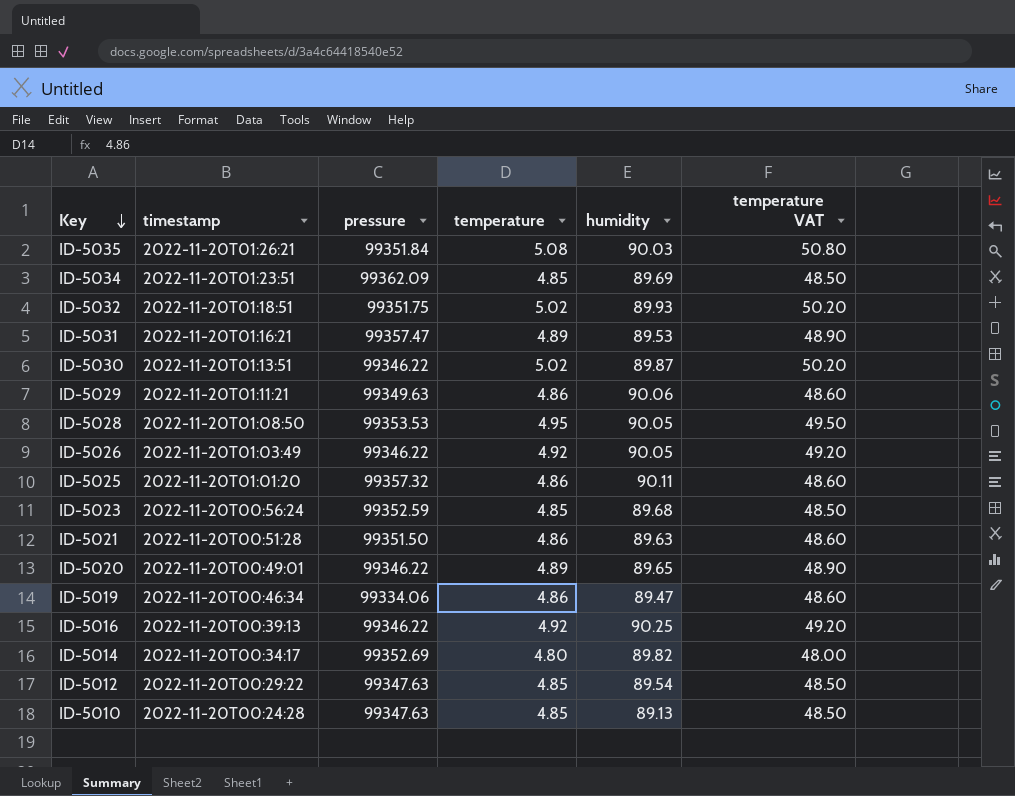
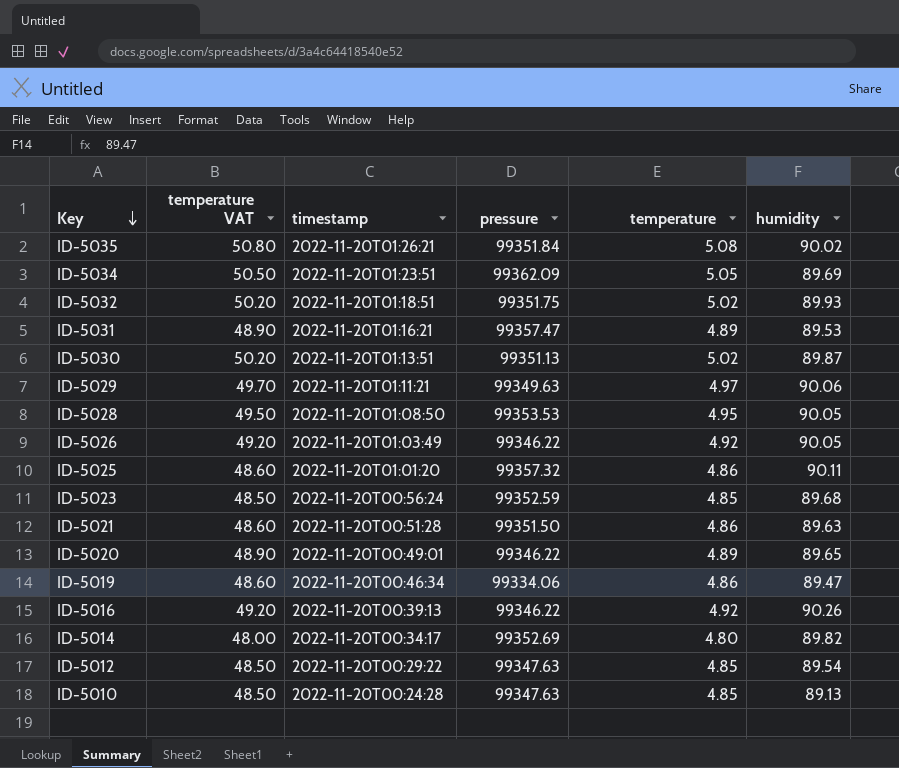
column temperature VAT | position: 6 -> 2
ID-5035 | humidity: 90.03 -> 90.02
ID-5034 | temperature VAT: 48.50 -> 50.50
ID-5034 | temperature: 4.85 -> 5.05
ID-5030 | pressure: 99346.22 -> 99351.13
ID-5029 | temperature VAT: 48.60 -> 49.70
ID-5029 | temperature: 4.86 -> 4.97
ID-5016 | humidity: 90.25 -> 90.26

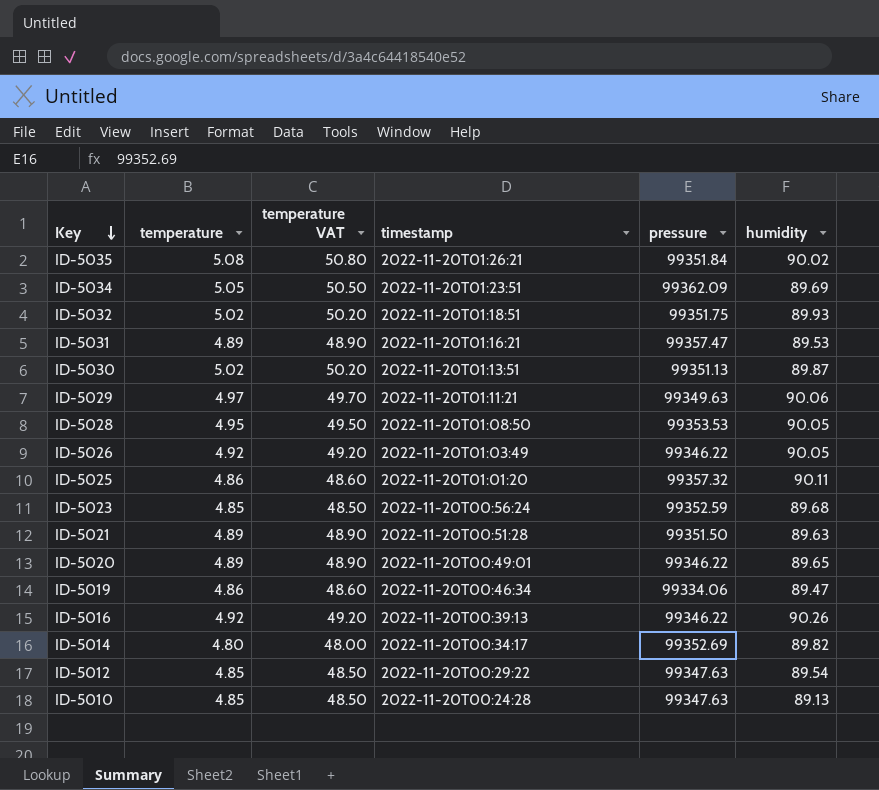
column temperature | position: 5 -> 2
ID-5021 | temperature: 4.86 -> 4.89
ID-5021 | temperature VAT: 48.60 -> 48.90

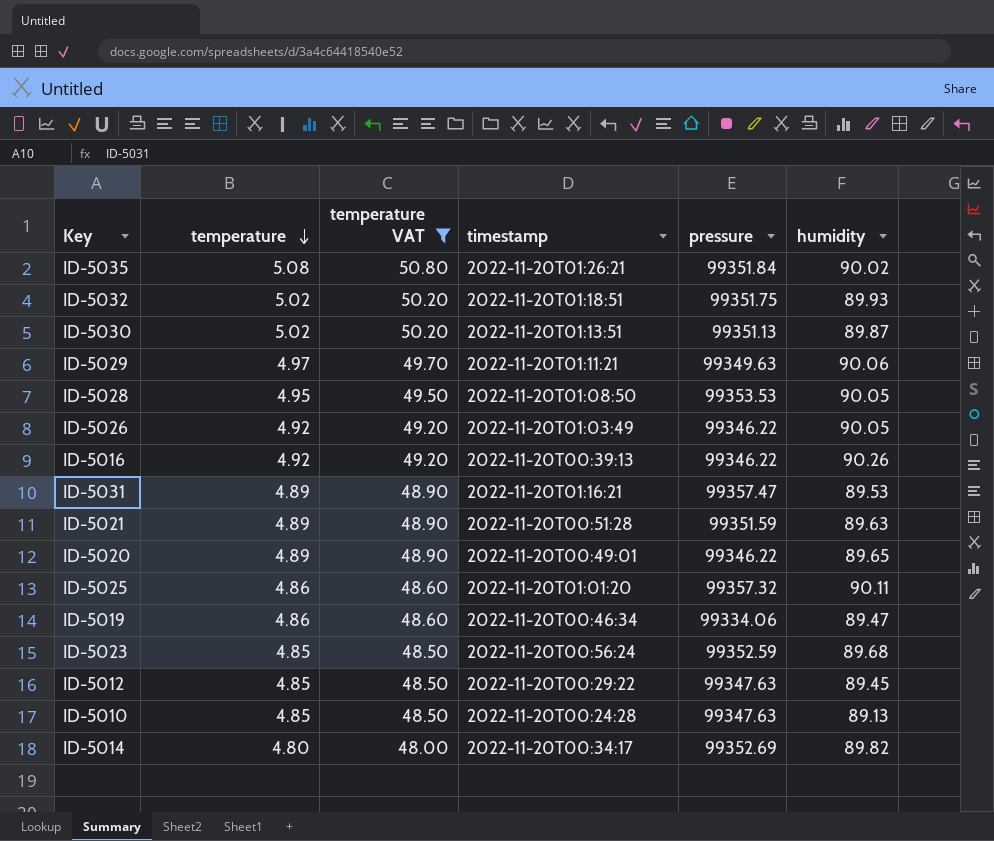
filter: none -> temperature VAT != 50.50
row order: Key descending -> temperature descending
ID-5021 | pressure: 99351.50 -> 99351.59
ID-5012 | humidity: 89.54 -> 89.45

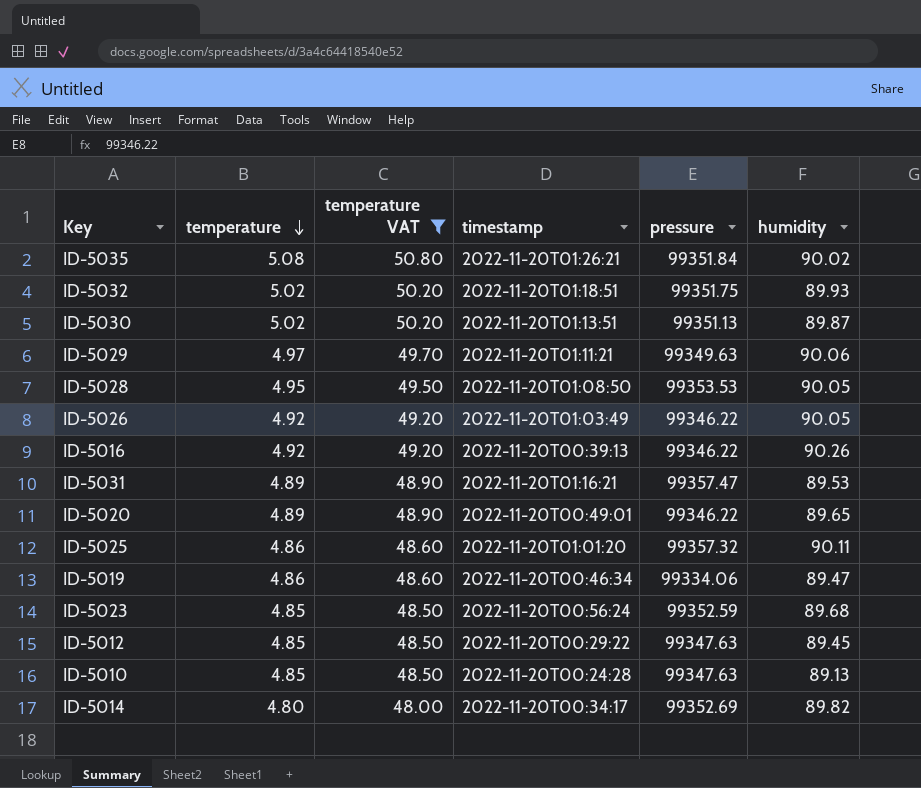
row ID-5021: 4.89 | 48.90 | 2022-11-20T00:51:28 | 99351.59 | 89.63 -> none

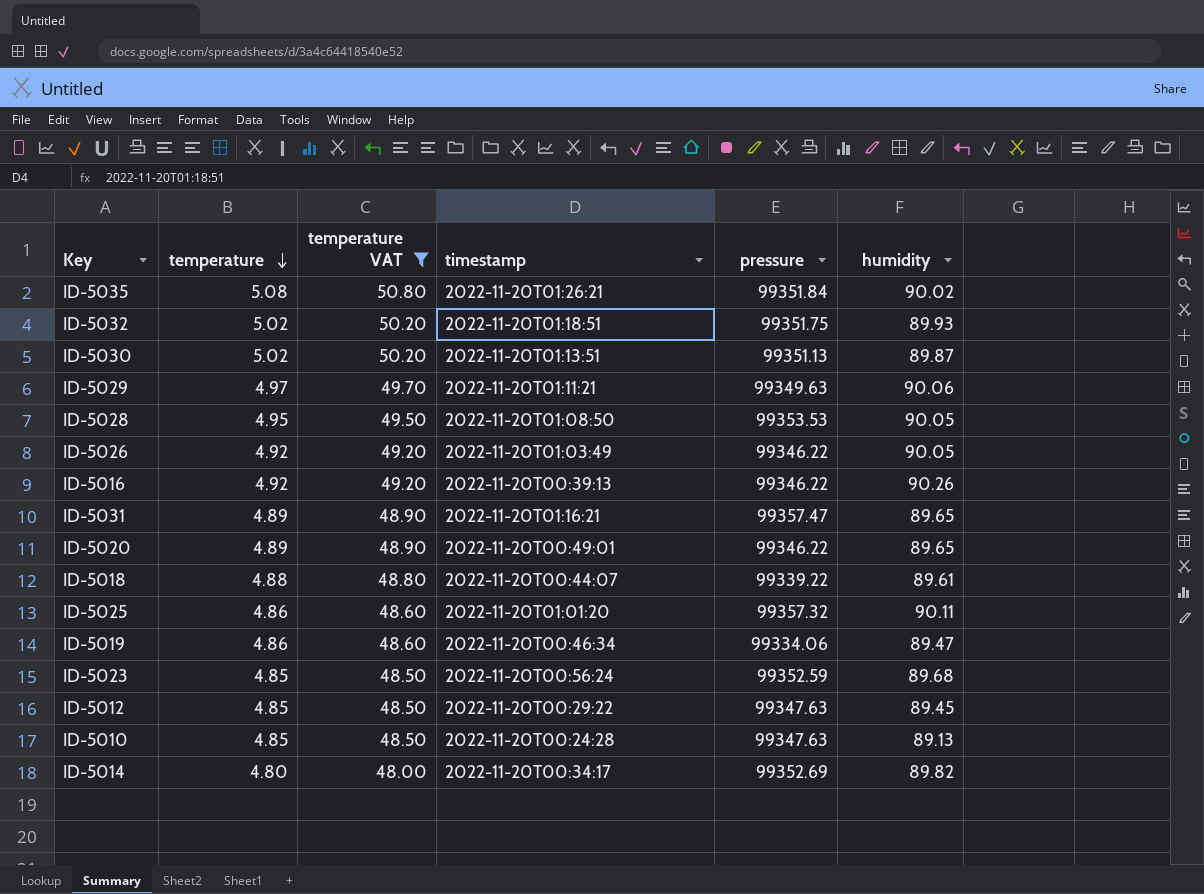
ID-5031 | humidity: 89.53 -> 89.65
row ID-5018: none -> 4.88 | 48.80 | 2022-11-20T00:44:07 | 99339.22 | 89.61

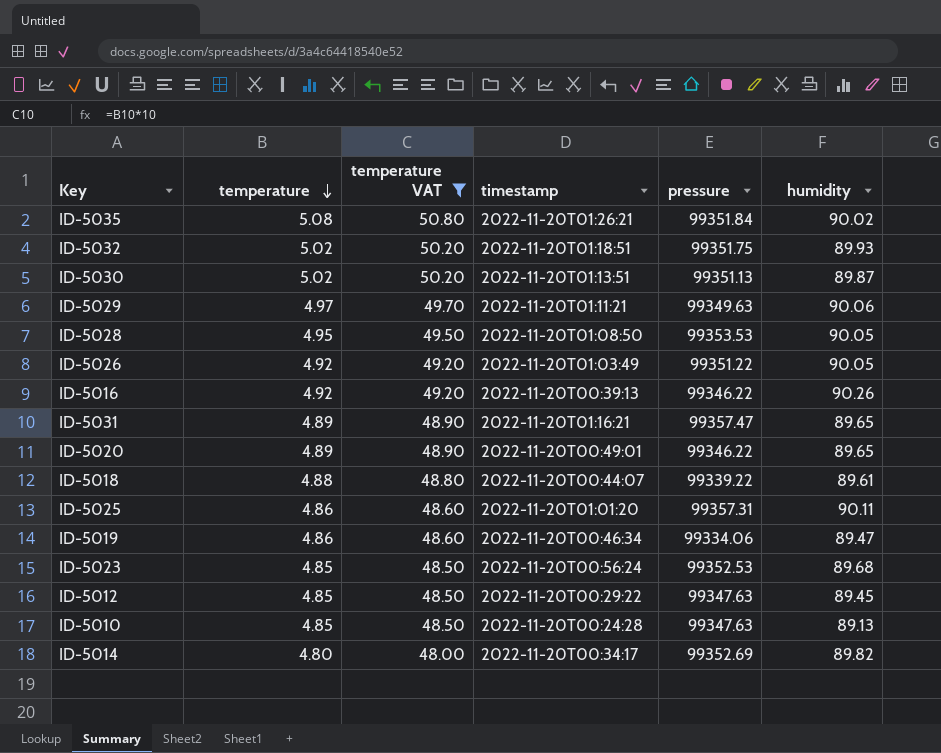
ID-5026 | pressure: 99346.22 -> 99351.22
ID-5025 | pressure: 99357.32 -> 99357.31
ID-5023 | pressure: 99352.59 -> 99352.53

